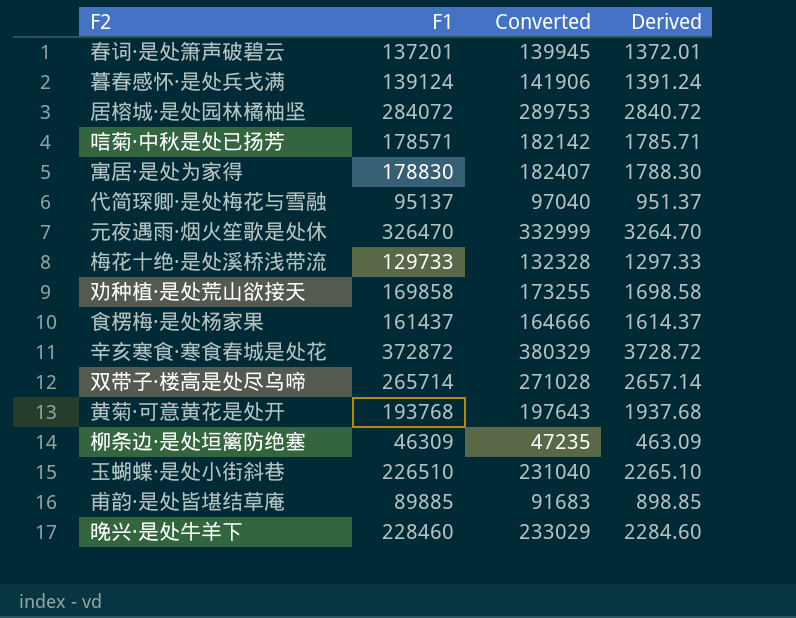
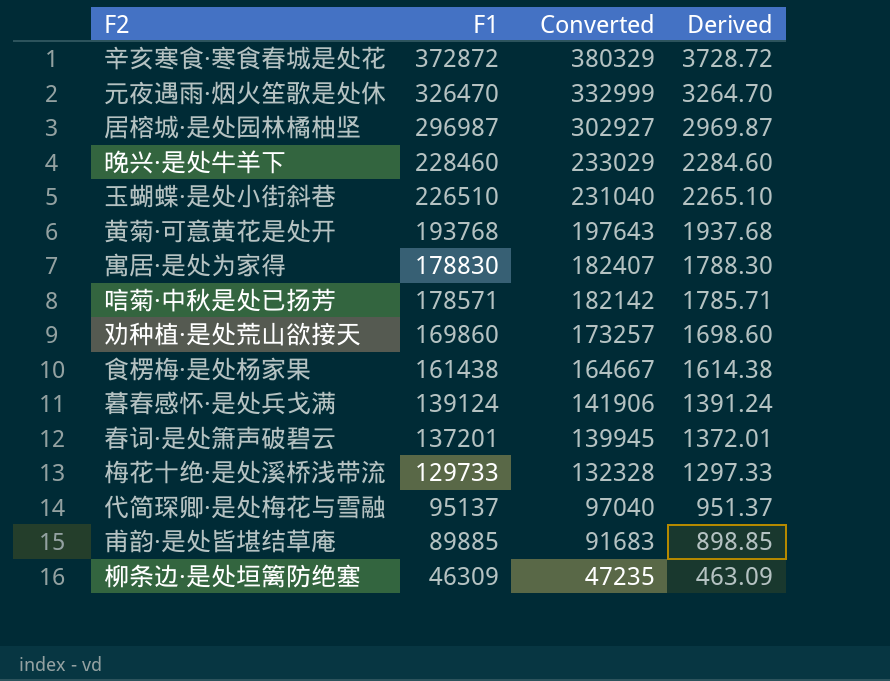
row order: none -> F1 descending
row 双带子·楼高是处尽乌啼: 265714 | 271028 | 2657.14 -> none
居榕城·是处园林橘柚坚 | F1: 284072 -> 296987
居榕城·是处园林橘柚坚 | Converted: 289753 -> 302927
居榕城·是处园林橘柚坚 | Derived: 2840.72 -> 2969.87
劝种植·是处荒山欲接天 | F1: 169858 -> 169860
劝种植·是处荒山欲接天 | Converted: 173255 -> 173257
劝种植·是处荒山欲接天 | Derived: 1698.58 -> 1698.60
食楞梅·是处杨家果 | F1: 161437 -> 161438
食楞梅·是处杨家果 | Converted: 164666 -> 164667
食楞梅·是处杨家果 | Derived: 1614.37 -> 1614.38

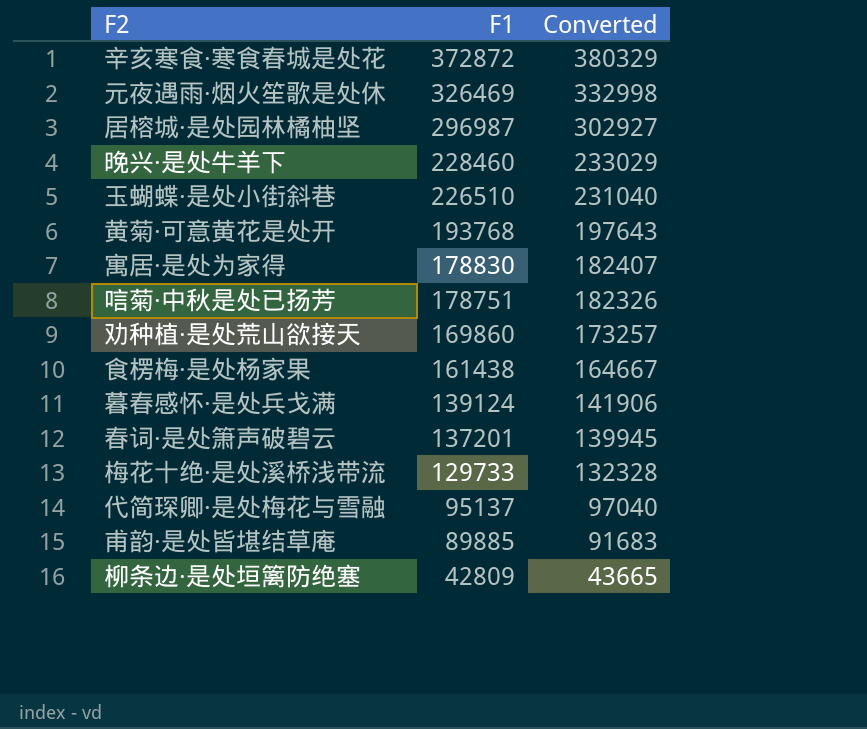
column Derived | formula: [F1] * 0.01 -> none
元夜遇雨·烟火笙歌是处休 | F1: 326470 -> 326469
元夜遇雨·烟火笙歌是处休 | Converted: 332999 -> 332998
唁菊·中秋是处已扬芳 | F1: 178571 -> 178751
唁菊·中秋是处已扬芳 | Converted: 182142 -> 182326
柳条边·是处垣篱防绝塞 | F1: 46309 -> 42809
柳条边·是处垣篱防绝塞 | Converted: 47235 -> 43665

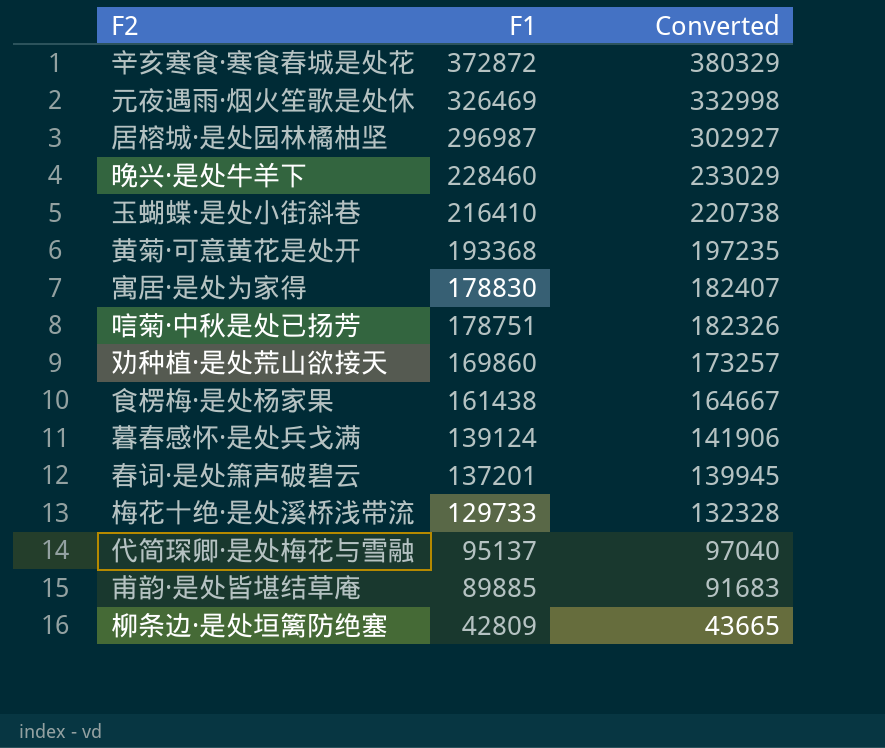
玉蝴蝶·是处小街斜巷 | F1: 226510 -> 216410
玉蝴蝶·是处小街斜巷 | Converted: 231040 -> 220738
黄菊·可意黄花是处开 | F1: 193768 -> 193368
黄菊·可意黄花是处开 | Converted: 197643 -> 197235

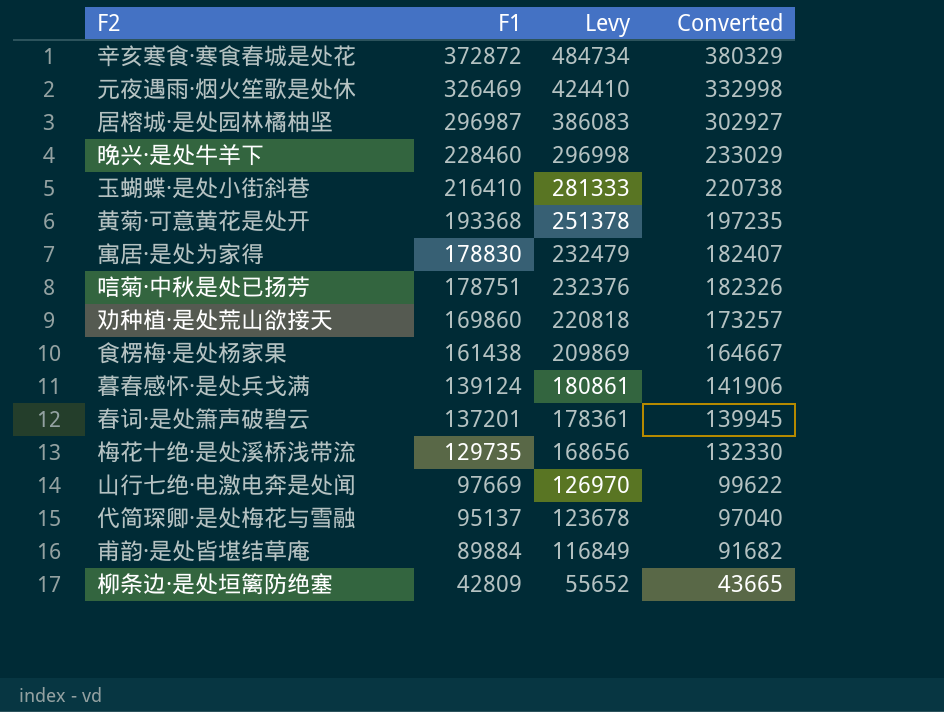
column Levy | formula: none -> [F1] * 1.3
梅花十绝·是处溪桥浅带流 | F1: 129733 -> 129735
梅花十绝·是处溪桥浅带流 | Converted: 132328 -> 132330
row 山行七绝·电激电奔是处闻: none -> 97669 | 126970 | 99622
甫韵·是处皆堪结草庵 | F1: 89885 -> 89884
甫韵·是处皆堪结草庵 | Converted: 91683 -> 91682

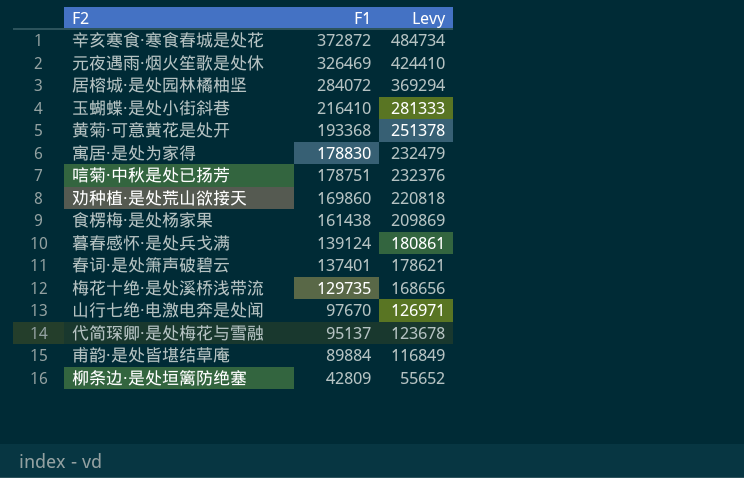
column Converted | formula: [F1] * 1.02 -> none
row 晚兴·是处牛羊下: 228460 | 296998 | 233029 -> none
居榕城·是处园林橘柚坚 | F1: 296987 -> 284072
居榕城·是处园林橘柚坚 | Levy: 386083 -> 369294
春词·是处箫声破碧云 | F1: 137201 -> 137401
春词·是处箫声破碧云 | Levy: 178361 -> 178621
山行七绝·电激电奔是处闻 | F1: 97669 -> 97670
山行七绝·电激电奔是处闻 | Levy: 126970 -> 126971

